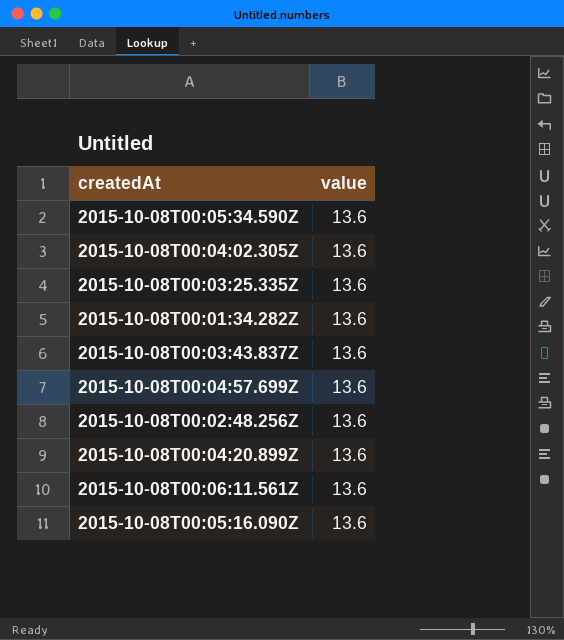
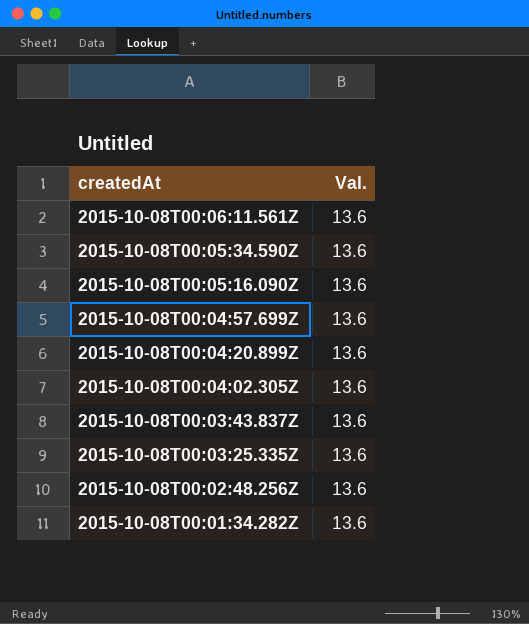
row order: none -> createdAt descending
column name: value -> Val.

